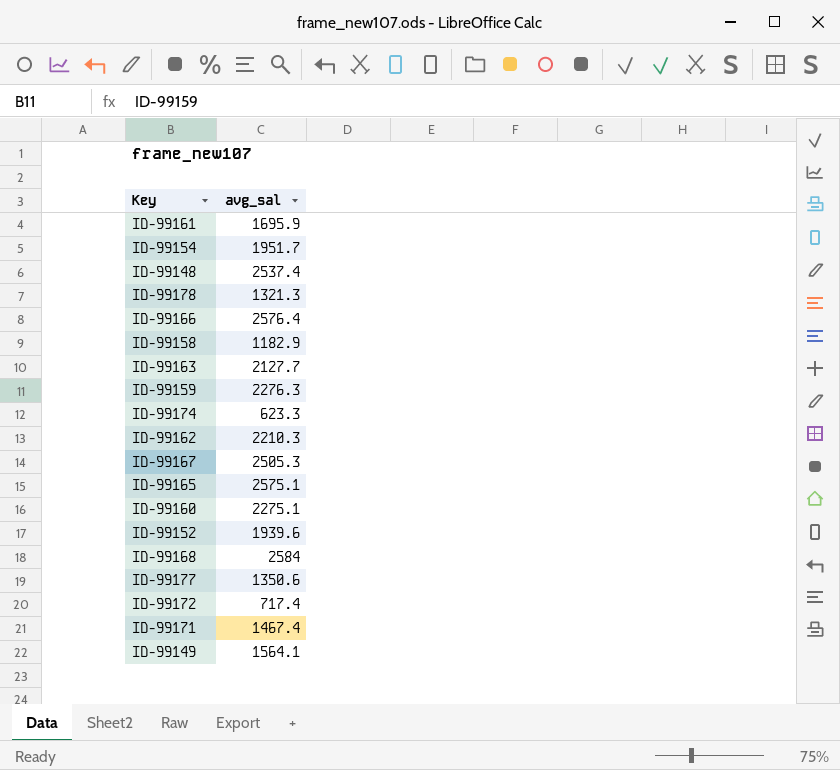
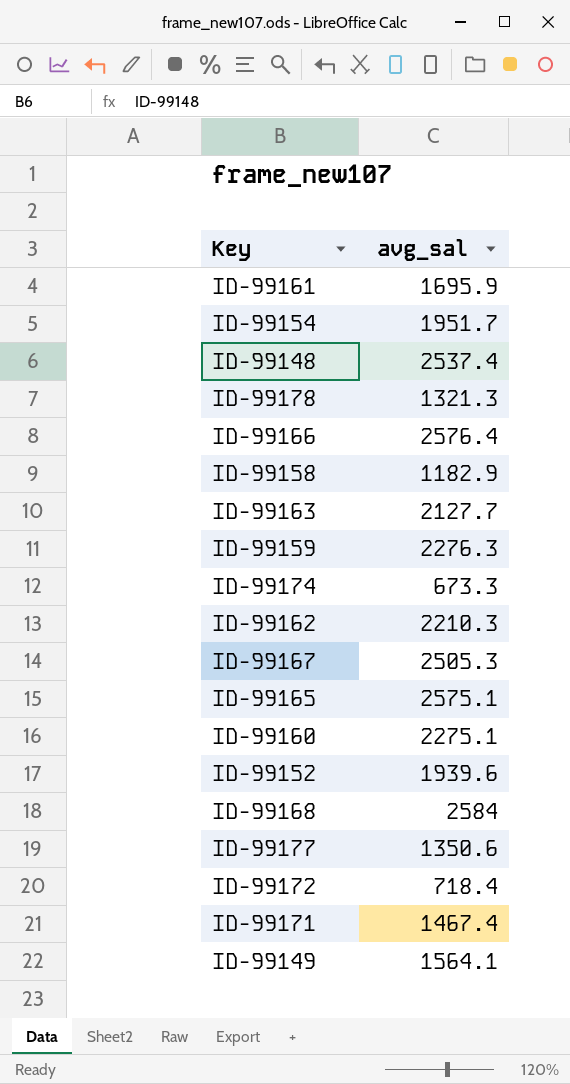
ID-99174 | avg_sal: 623.3 -> 673.3
ID-99172 | avg_sal: 717.4 -> 718.4

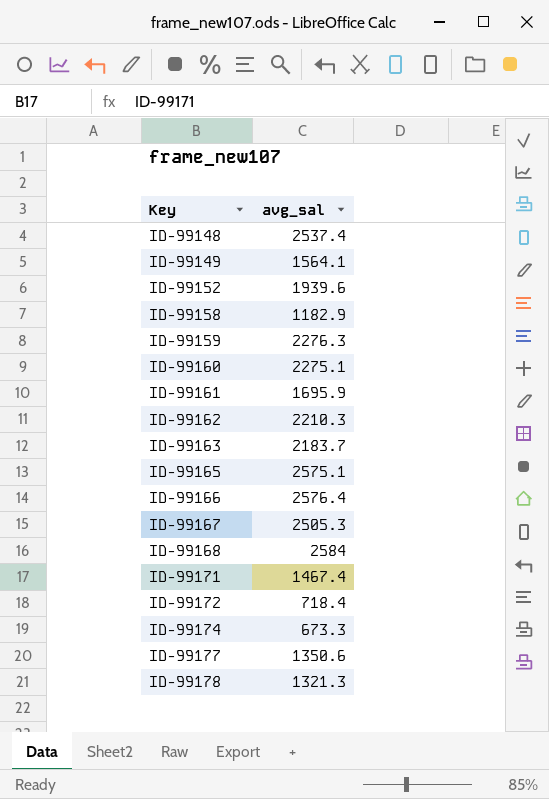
row order: none -> Key ascending
row ID-99154: 1951.7 -> none
ID-99163 | avg_sal: 2127.7 -> 2183.7

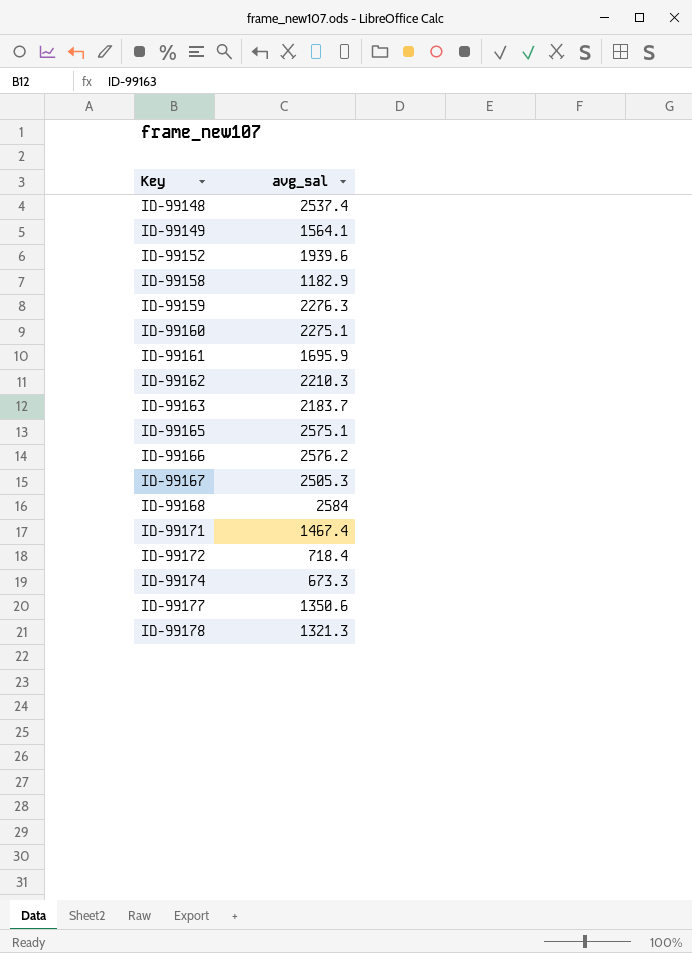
ID-99166 | avg_sal: 2576.4 -> 2576.2

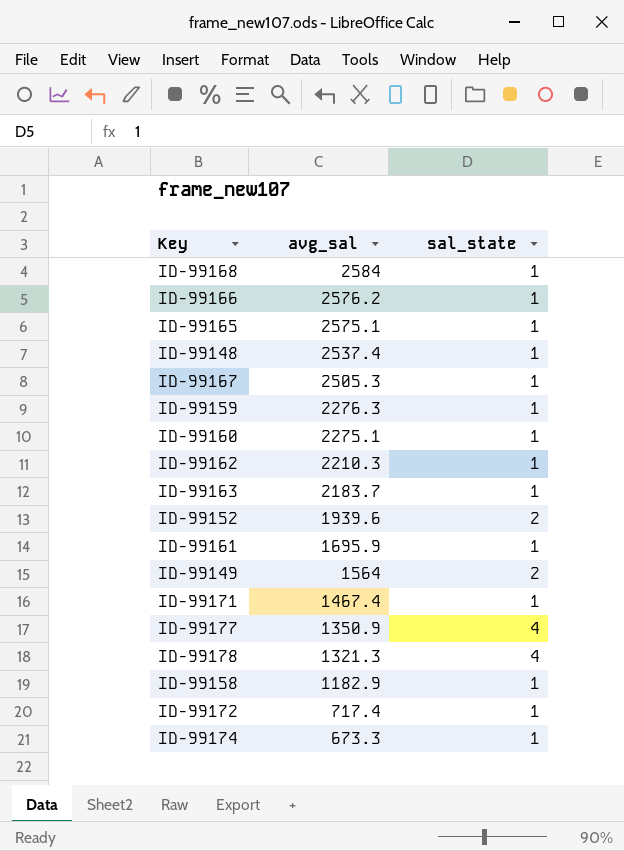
row order: Key ascending -> avg_sal descending
column sal_state | position: none -> 3
ID-99149 | avg_sal: 1564.1 -> 1564
ID-99177 | avg_sal: 1350.6 -> 1350.9
ID-99172 | avg_sal: 718.4 -> 717.4

